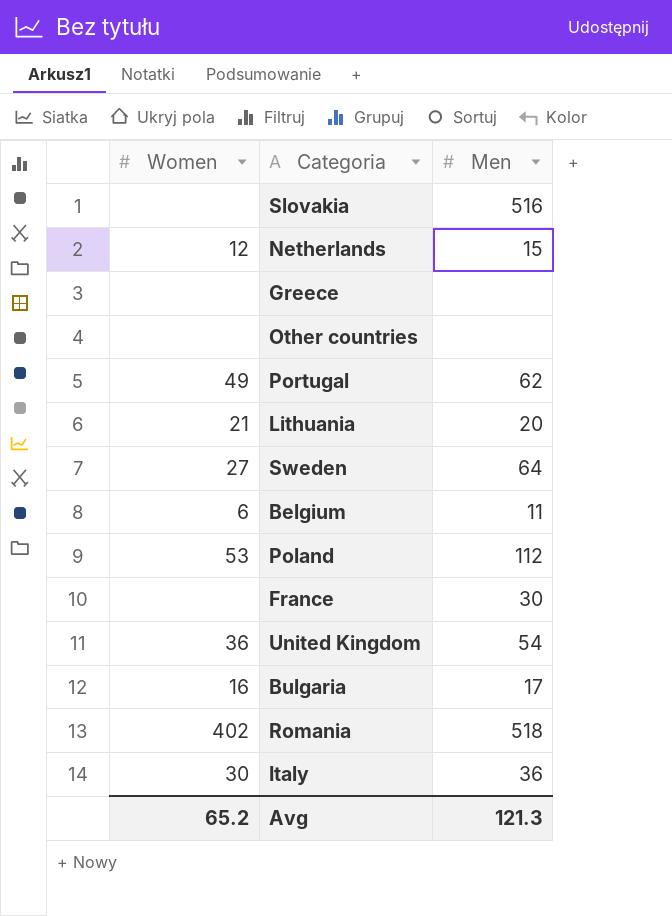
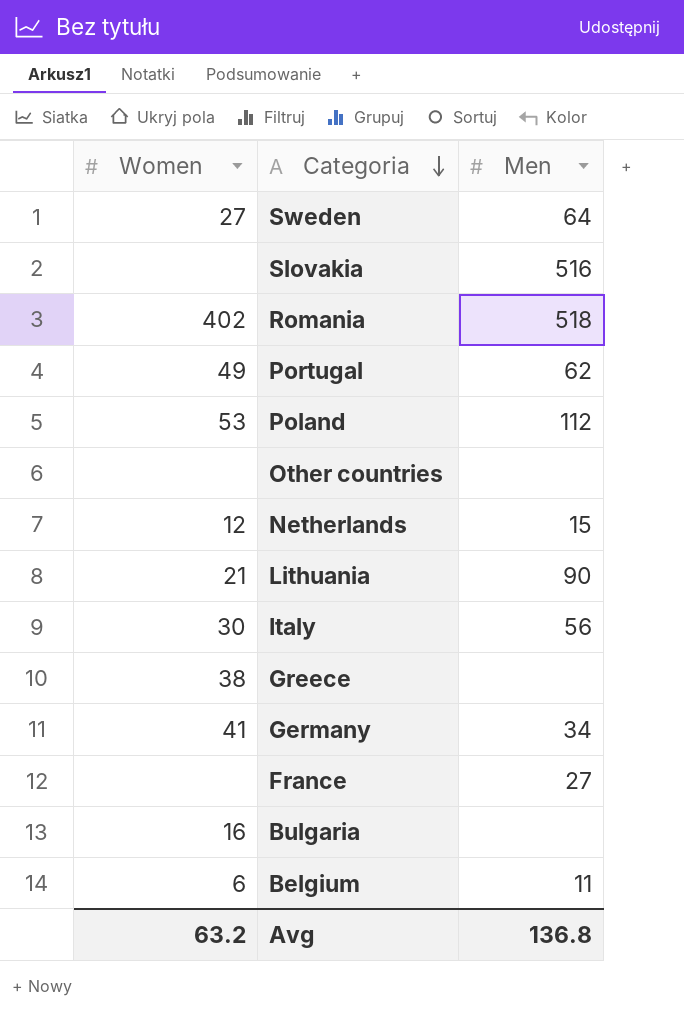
row order: none -> Categoria descending
row United Kingdom: 36 | 54 -> none
Lithuania | Men: 20 -> 90
Italy | Men: 36 -> 56
Greece | Women: none -> 38
row Germany: none -> 41 | 34
France | Men: 30 -> 27
Bulgaria | Men: 17 -> none
Avg | Women: 65.2 -> 63.2
Avg | Men: 121.3 -> 136.8

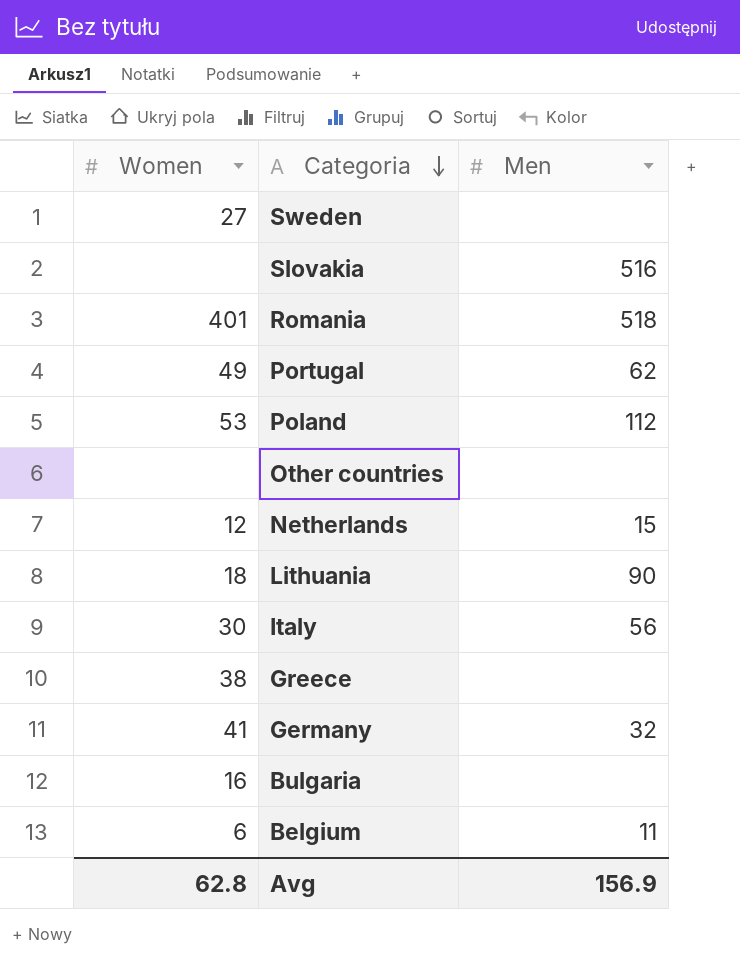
row France: none | 27 -> none
Sweden | Men: 64 -> none
Romania | Women: 402 -> 401
Lithuania | Women: 21 -> 18
Germany | Men: 34 -> 32
Avg | Women: 63.2 -> 62.8
Avg | Men: 136.8 -> 156.9

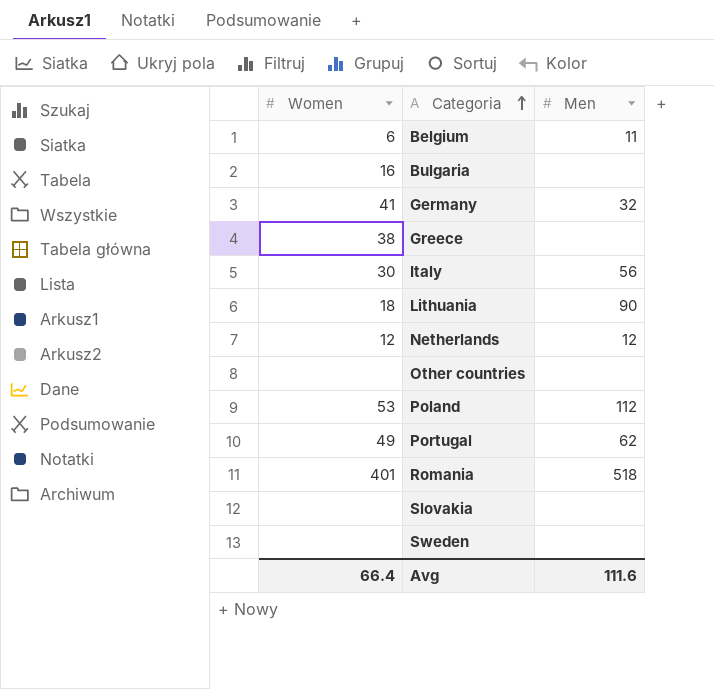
row order: Categoria descending -> Categoria ascending
Netherlands | Men: 15 -> 12
Slovakia | Men: 516 -> none
Sweden | Women: 27 -> none
Avg | Women: 62.8 -> 66.4
Avg | Men: 156.9 -> 111.6

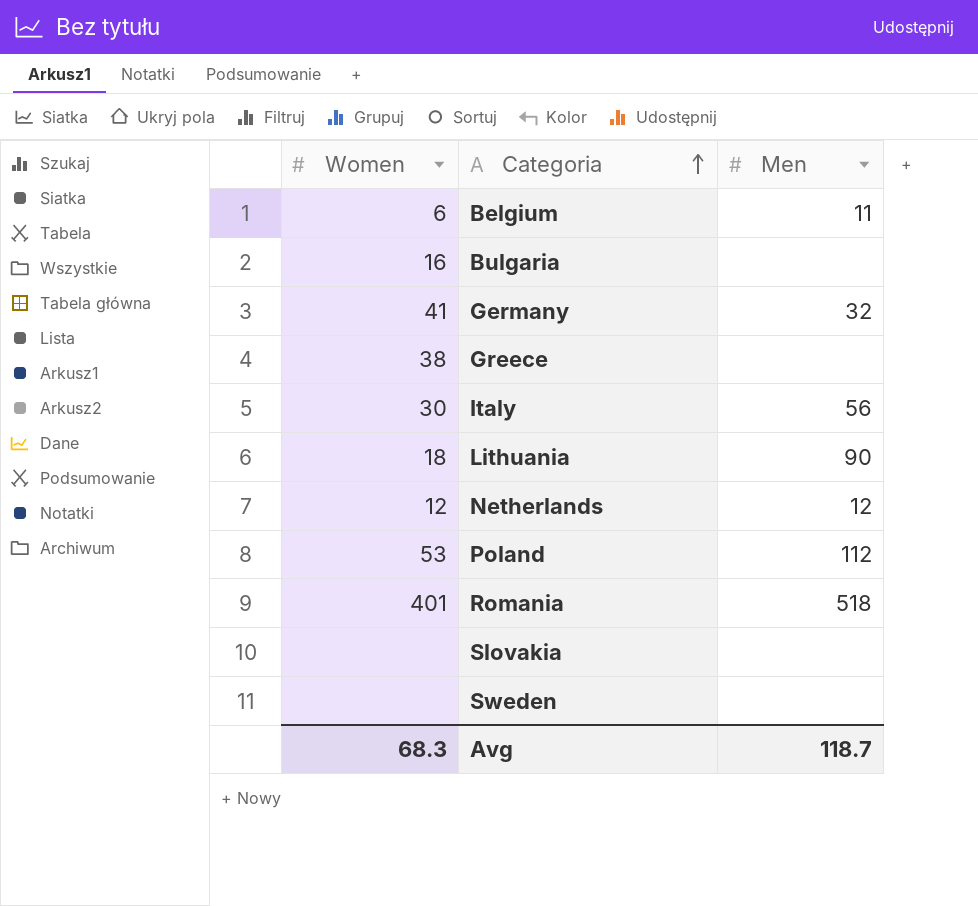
row Other countries: none | none -> none
row Portugal: 49 | 62 -> none
Avg | Women: 66.4 -> 68.3
Avg | Men: 111.6 -> 118.7

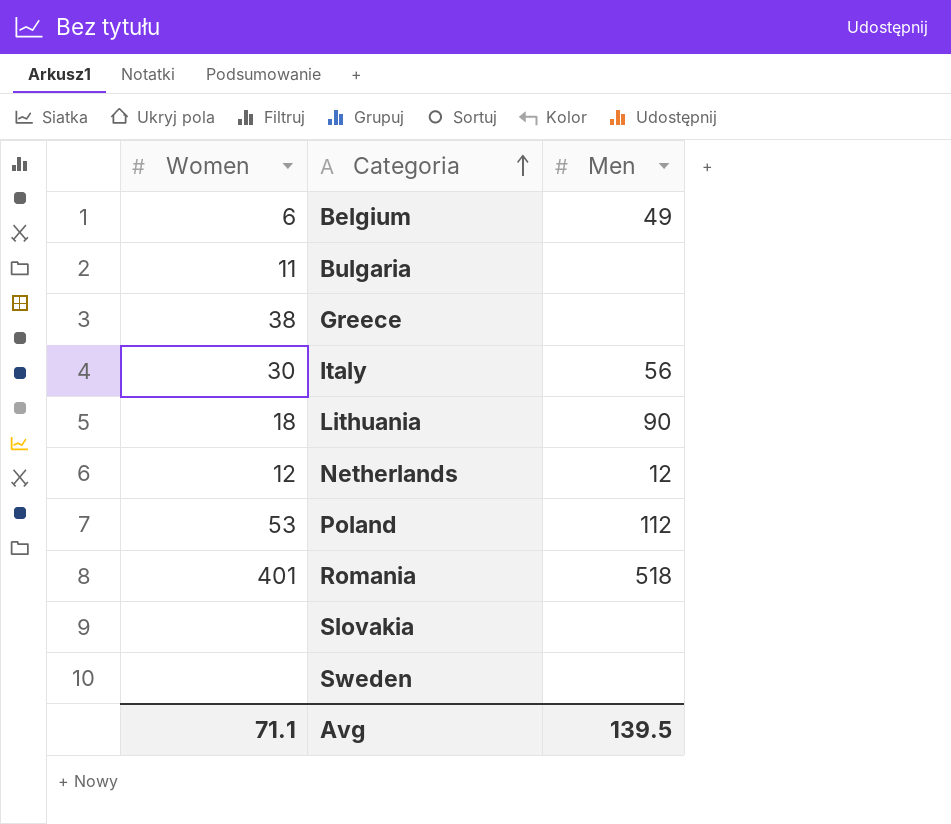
row Germany: 41 | 32 -> none
Belgium | Men: 11 -> 49
Bulgaria | Women: 16 -> 11
Avg | Women: 68.3 -> 71.1
Avg | Men: 118.7 -> 139.5

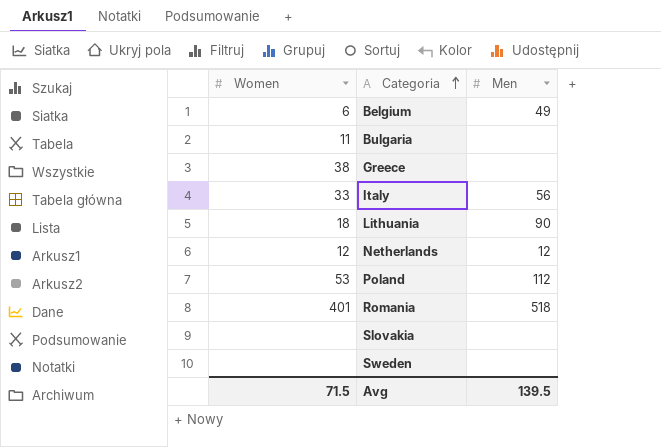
Italy | Women: 30 -> 33
Avg | Women: 71.1 -> 71.5

